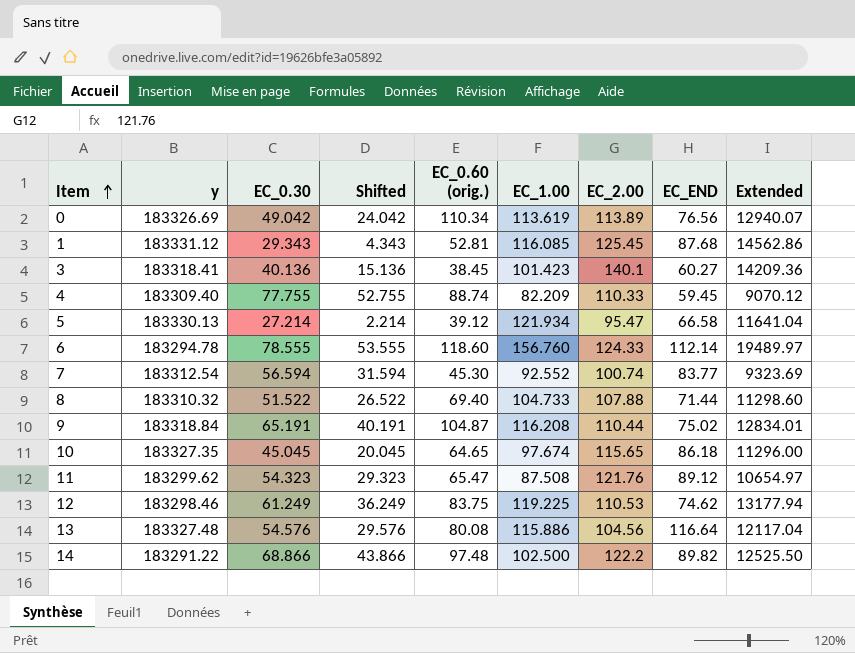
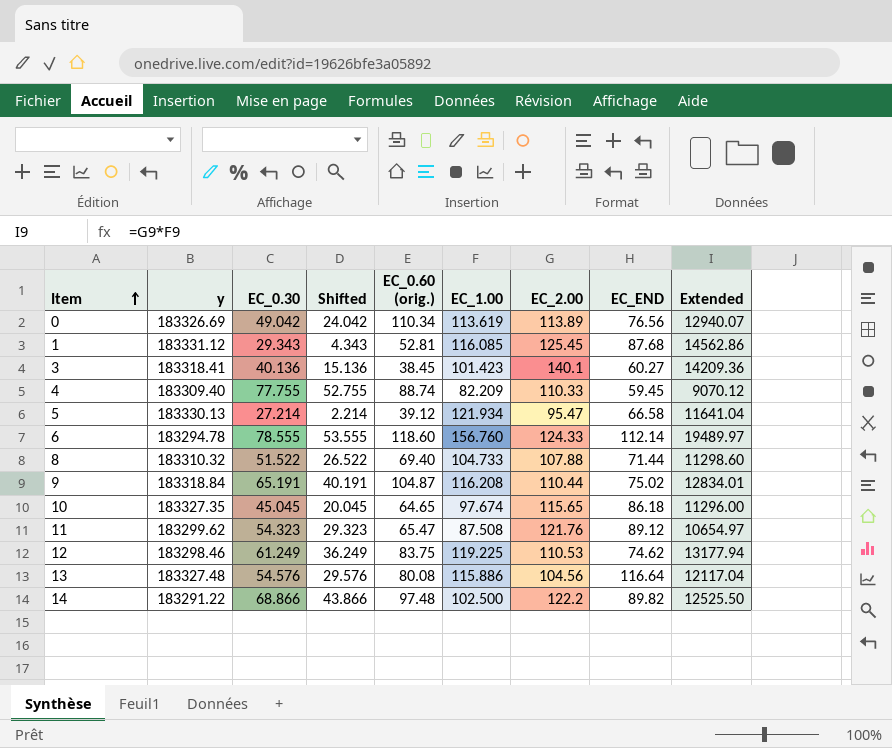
row 7: 183312.54 | 56.594 | 31.594 | 45.30 | 92.552 | 100.74 | 83.77 | 9323.69 -> none

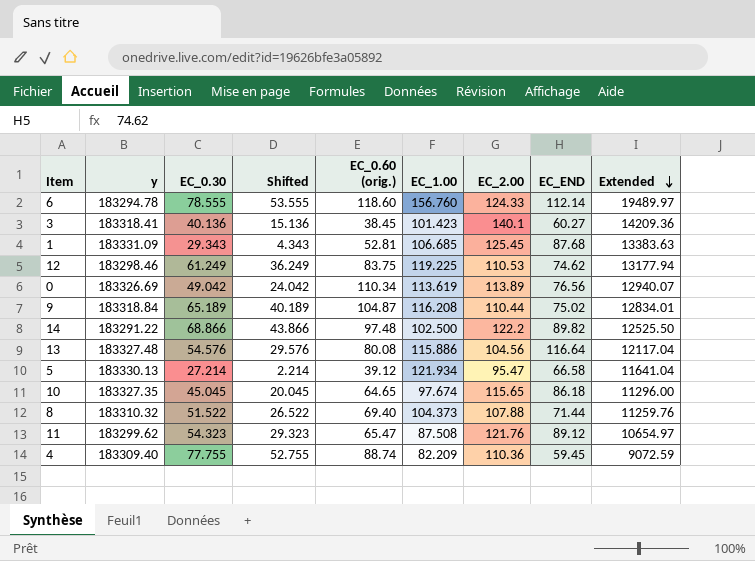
row order: Item ascending -> Extended descending
1 | y: 183331.12 -> 183331.09
1 | EC_1.00: 116.085 -> 106.685
1 | Extended: 14562.86 -> 13383.63
9 | EC_0.30: 65.191 -> 65.189
9 | Shifted: 40.191 -> 40.189
8 | EC_1.00: 104.733 -> 104.373
8 | Extended: 11298.60 -> 11259.76
4 | EC_2.00: 110.33 -> 110.36
4 | Extended: 9070.12 -> 9072.59

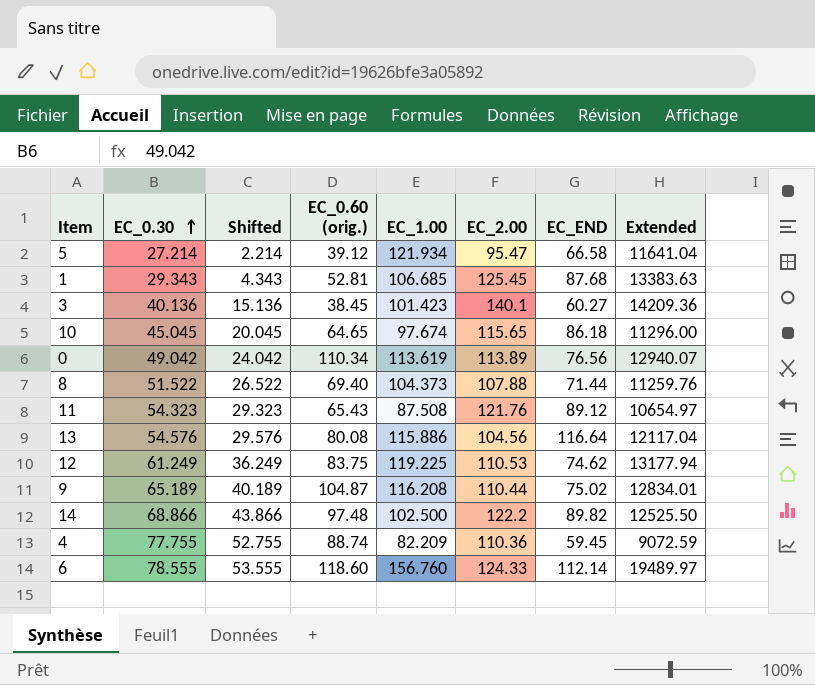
row order: Extended descending -> EC_0.30 ascending
column y | position: 2 -> none
11 | EC_0.60 (orig.): 65.47 -> 65.43

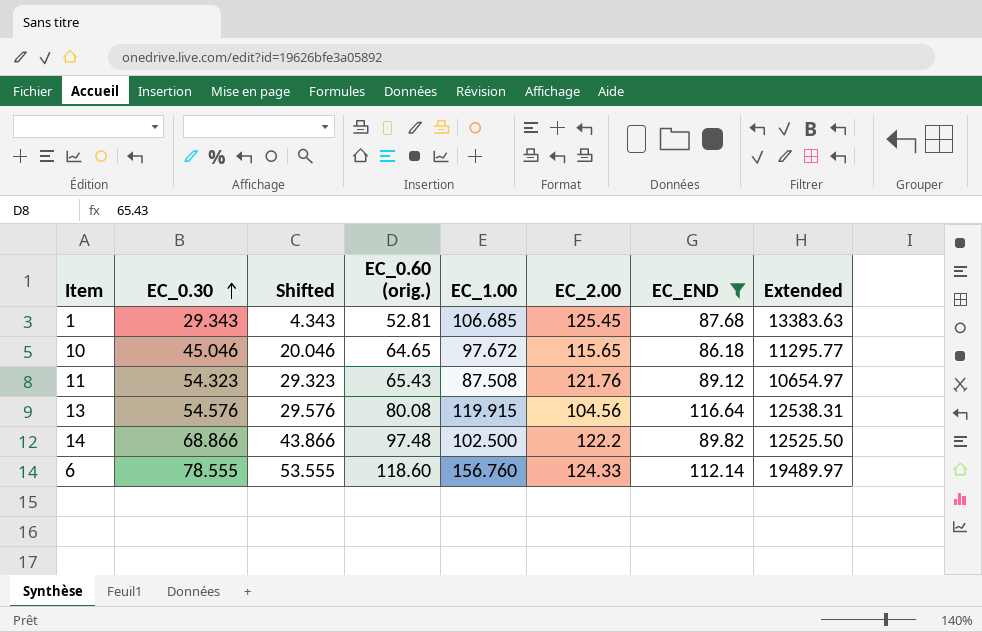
filter: none -> EC_END >= 86.18
10 | EC_0.30: 45.045 -> 45.046
10 | Shifted: 20.045 -> 20.046
10 | EC_1.00: 97.674 -> 97.672
10 | Extended: 11296.00 -> 11295.77
13 | EC_1.00: 115.886 -> 119.915
13 | Extended: 12117.04 -> 12538.31

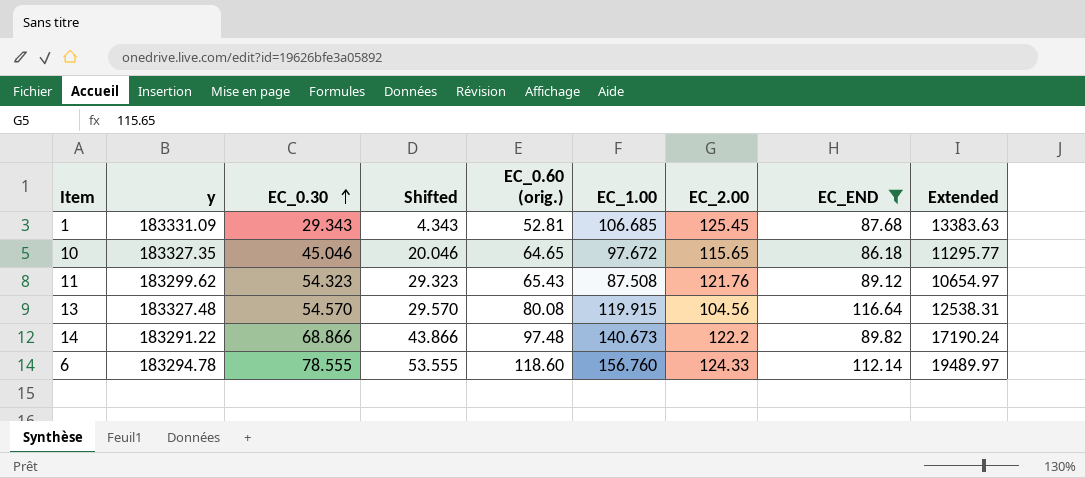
column y | position: none -> 2
13 | EC_0.30: 54.576 -> 54.570
13 | Shifted: 29.576 -> 29.570
14 | EC_1.00: 102.500 -> 140.673
14 | Extended: 12525.50 -> 17190.24

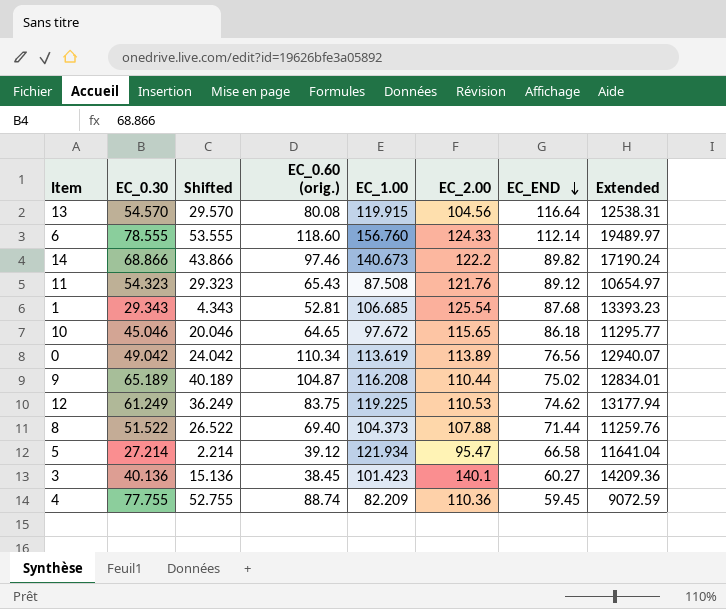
filter: EC_END >= 86.18 -> none
row order: EC_0.30 ascending -> EC_END descending
column y | position: 2 -> none
14 | EC_0.60 (orig.): 97.48 -> 97.46
1 | EC_2.00: 125.45 -> 125.54
1 | Extended: 13383.63 -> 13393.23

